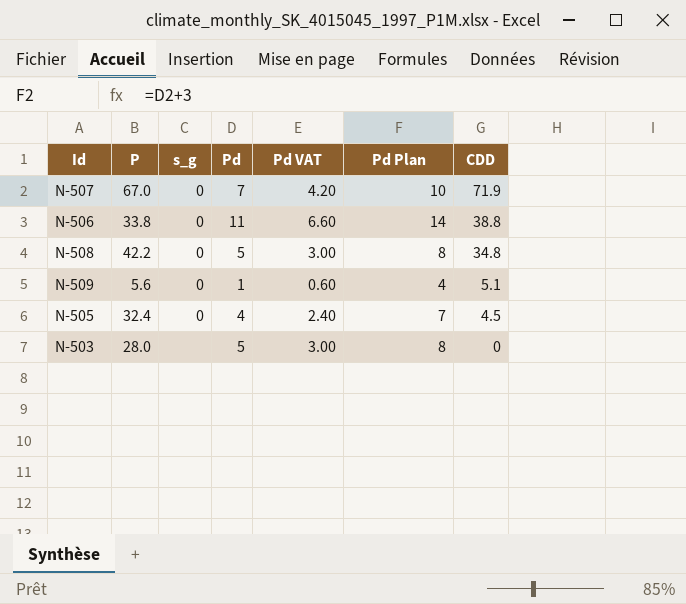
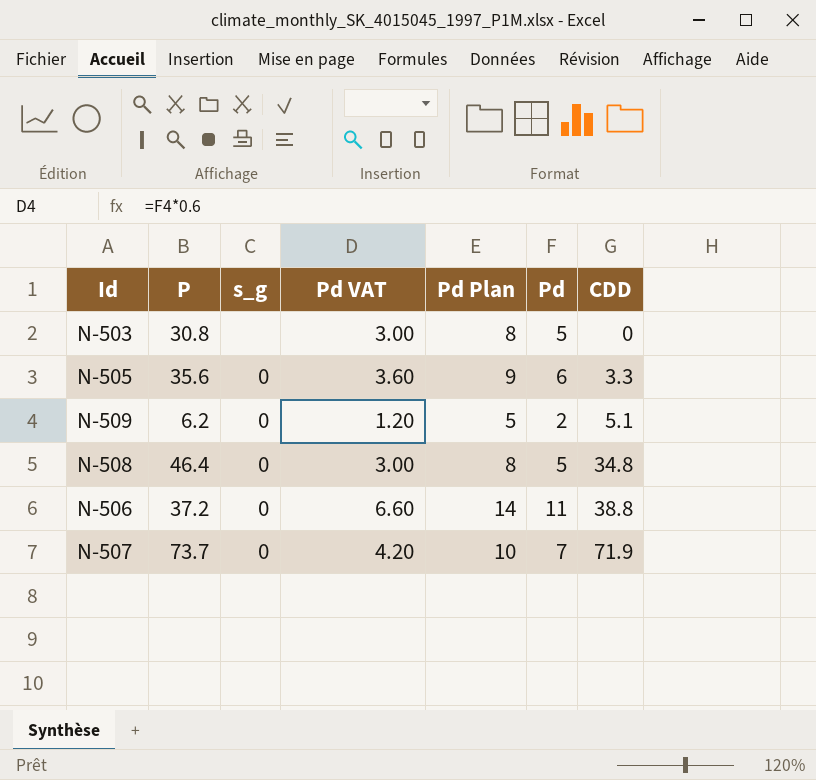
row order: CDD descending -> CDD ascending
column Pd | position: 4 -> 6
N-503 | P: 28.0 -> 30.8
N-505 | P: 32.4 -> 35.6
N-505 | Pd VAT: 2.40 -> 3.60
N-505 | Pd Plan: 7 -> 9
N-505 | Pd: 4 -> 6
N-505 | CDD: 4.5 -> 3.3
N-509 | P: 5.6 -> 6.2
N-509 | Pd VAT: 0.60 -> 1.20
N-509 | Pd Plan: 4 -> 5
N-509 | Pd: 1 -> 2
N-508 | P: 42.2 -> 46.4
N-506 | P: 33.8 -> 37.2
N-507 | P: 67.0 -> 73.7

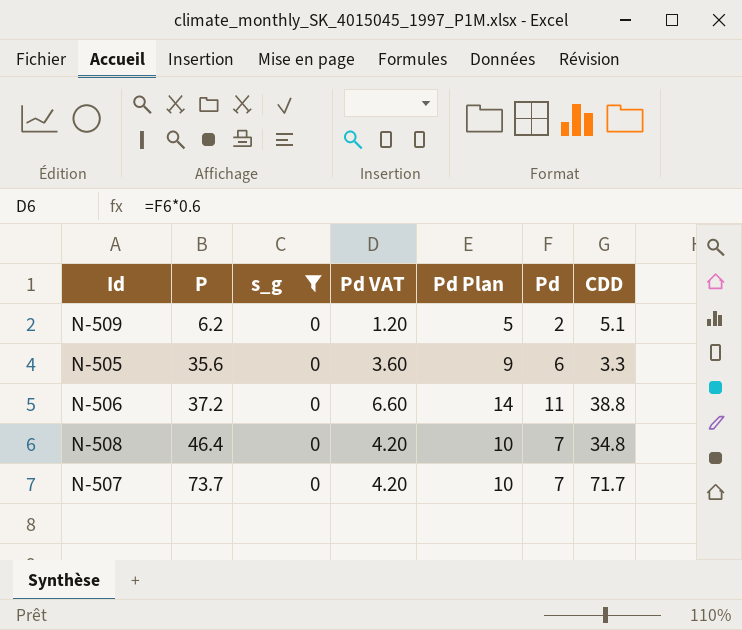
filter: none -> s_g = 0
row order: CDD ascending -> P ascending
N-508 | Pd VAT: 3.00 -> 4.20
N-508 | Pd Plan: 8 -> 10
N-508 | Pd: 5 -> 7
N-507 | CDD: 71.9 -> 71.7

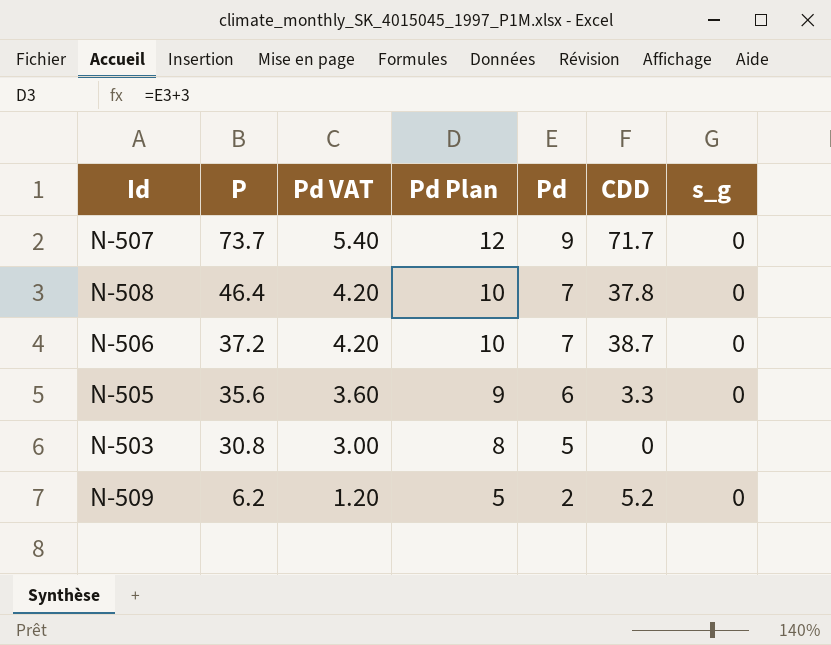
filter: s_g = 0 -> none
row order: P ascending -> P descending
column s_g | position: 3 -> 7
N-507 | Pd VAT: 4.20 -> 5.40
N-507 | Pd Plan: 10 -> 12
N-507 | Pd: 7 -> 9
N-508 | CDD: 34.8 -> 37.8
N-506 | Pd VAT: 6.60 -> 4.20
N-506 | Pd Plan: 14 -> 10
N-506 | Pd: 11 -> 7
N-506 | CDD: 38.8 -> 38.7
N-509 | CDD: 5.1 -> 5.2

